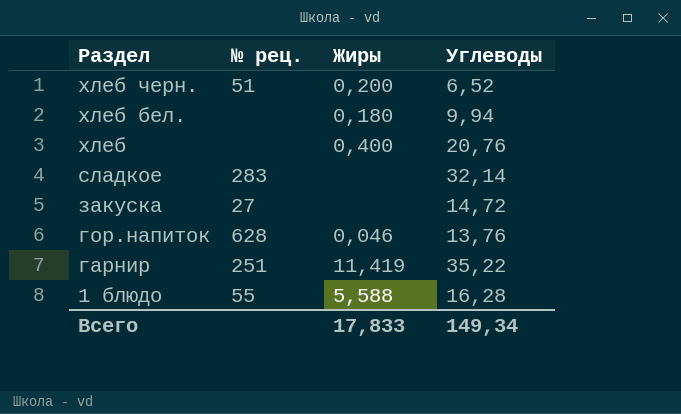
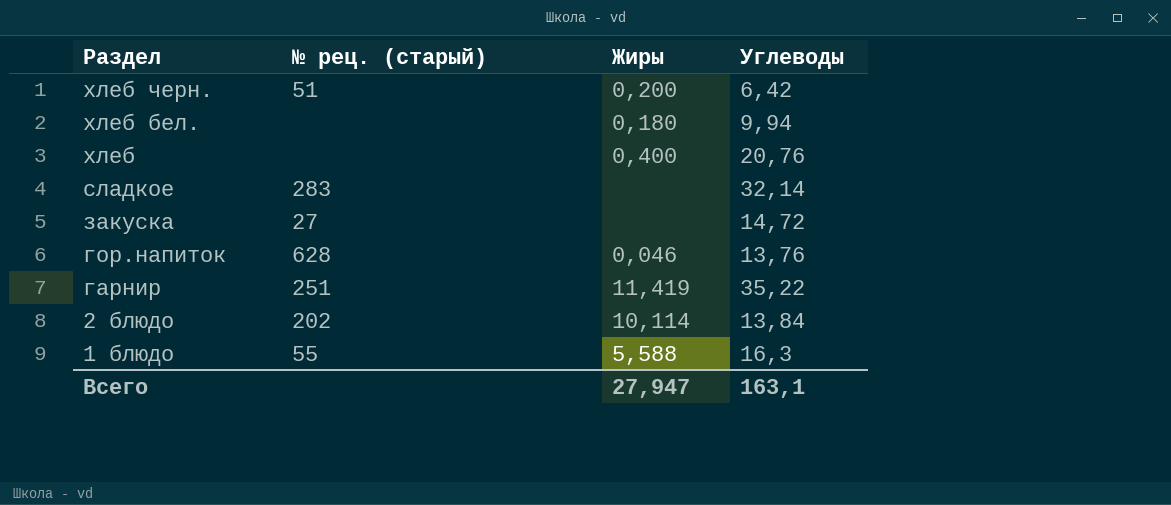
column name: № рец. -> № рец. (старый)
хлеб черн. | Углеводы: 6,52 -> 6,42
row 2 блюдо: none -> 202 | 10,114 | 13,84
1 блюдо | Углеводы: 16,28 -> 16,3
Всего | Жиры: 17,833 -> 27,947
Всего | Углеводы: 149,34 -> 163,1

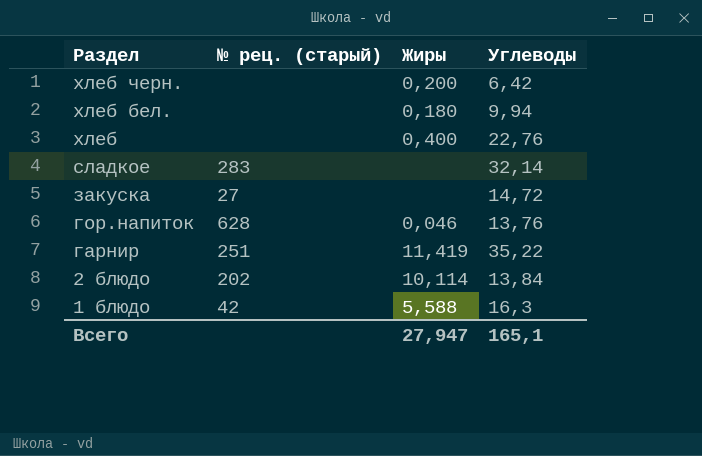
хлеб черн. | № рец. (старый): 51 -> none
хлеб | Углеводы: 20,76 -> 22,76
1 блюдо | № рец. (старый): 55 -> 42
Всего | Углеводы: 163,1 -> 165,1

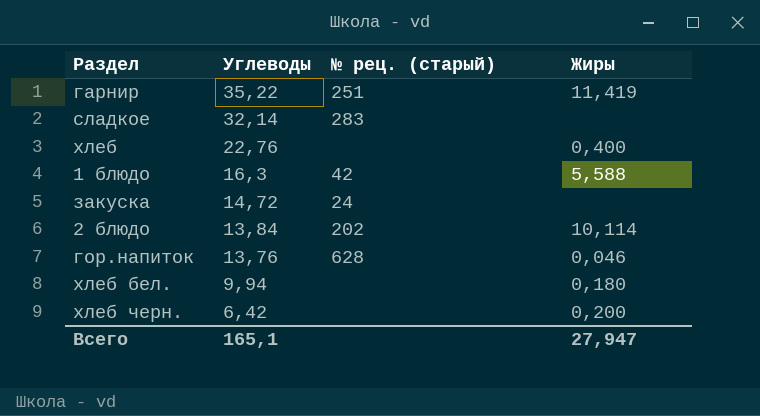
row order: Раздел descending -> Углеводы descending
column Углеводы | position: 4 -> 2
закуска | № рец. (старый): 27 -> 24

